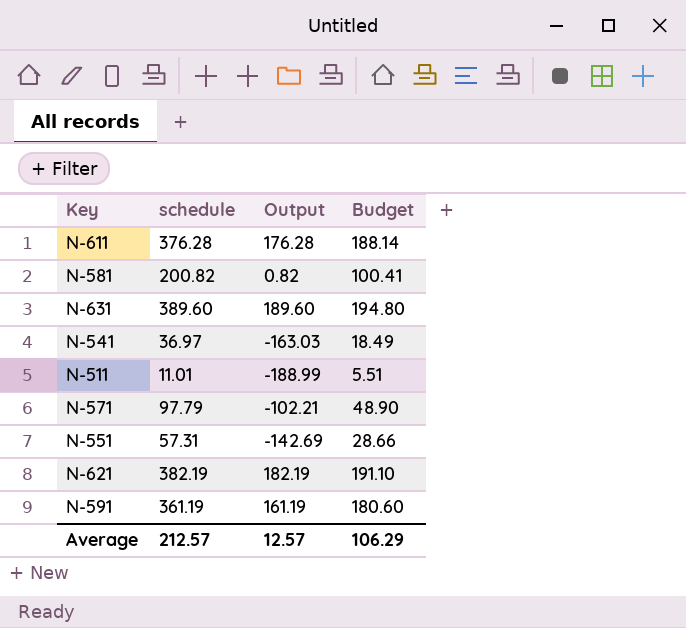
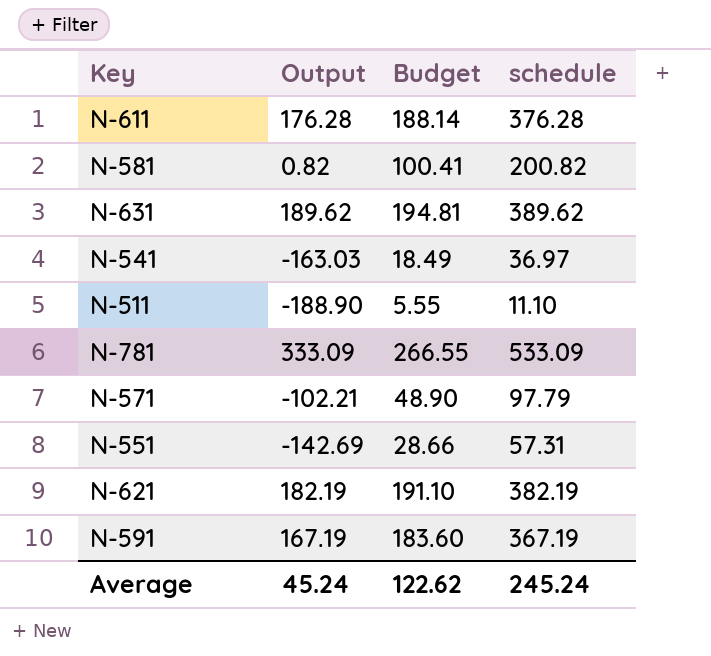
column schedule | position: 2 -> 4
N-631 | Output: 189.60 -> 189.62
N-631 | Budget: 194.80 -> 194.81
N-631 | schedule: 389.60 -> 389.62
N-511 | Output: -188.99 -> -188.90
N-511 | Budget: 5.51 -> 5.55
N-511 | schedule: 11.01 -> 11.10
row N-781: none -> 333.09 | 266.55 | 533.09
N-591 | Output: 161.19 -> 167.19
N-591 | Budget: 180.60 -> 183.60
N-591 | schedule: 361.19 -> 367.19
Average | Output: 12.57 -> 45.24
Average | Budget: 106.29 -> 122.62
Average | schedule: 212.57 -> 245.24

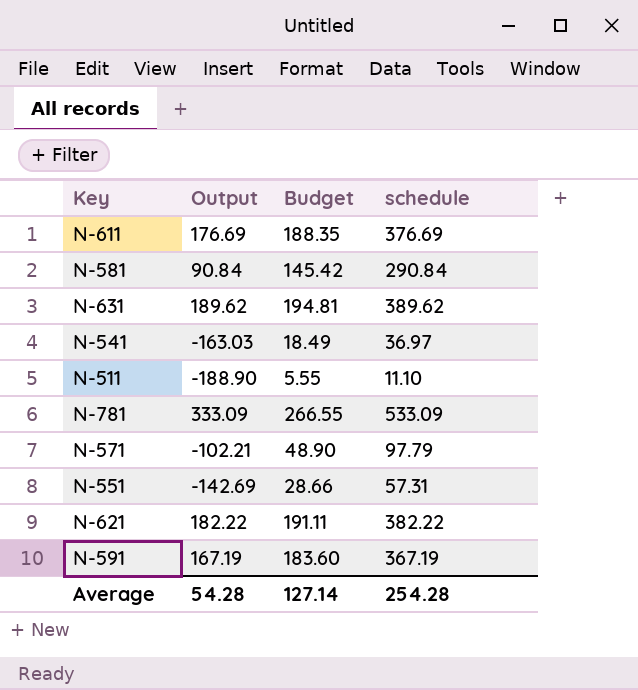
N-611 | Output: 176.28 -> 176.69
N-611 | Budget: 188.14 -> 188.35
N-611 | schedule: 376.28 -> 376.69
N-581 | Output: 0.82 -> 90.84
N-581 | Budget: 100.41 -> 145.42
N-581 | schedule: 200.82 -> 290.84
N-621 | Output: 182.19 -> 182.22
N-621 | Budget: 191.10 -> 191.11
N-621 | schedule: 382.19 -> 382.22
Average | Output: 45.24 -> 54.28
Average | Budget: 122.62 -> 127.14
Average | schedule: 245.24 -> 254.28

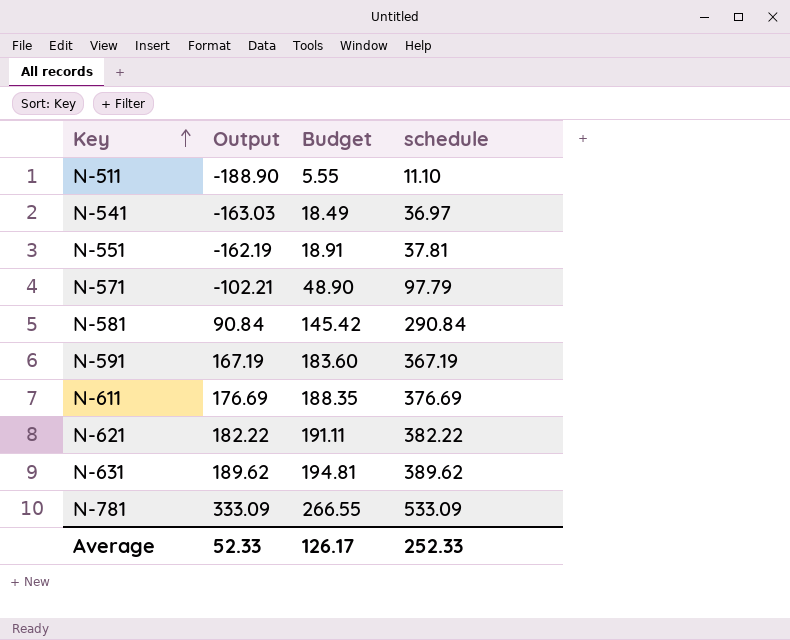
row order: none -> Key ascending
N-551 | Output: -142.69 -> -162.19
N-551 | Budget: 28.66 -> 18.91
N-551 | schedule: 57.31 -> 37.81
Average | Output: 54.28 -> 52.33
Average | Budget: 127.14 -> 126.17
Average | schedule: 254.28 -> 252.33

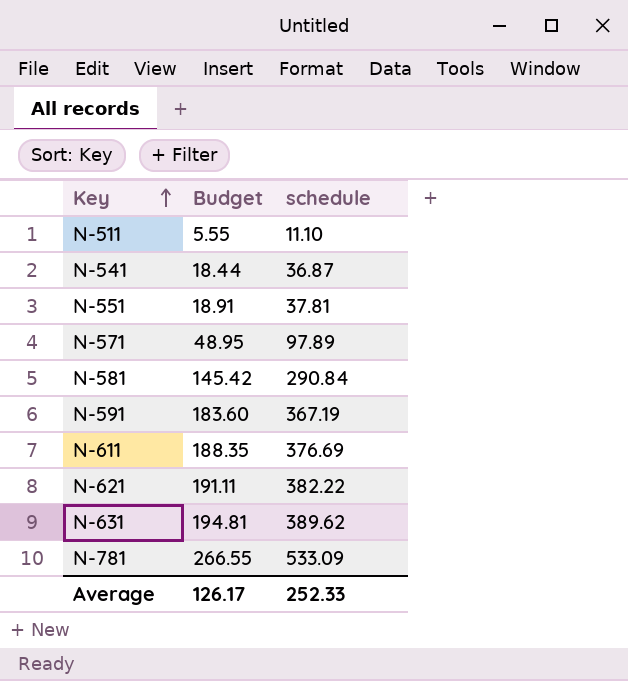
column Output | formula: [schedule] - 200 -> none
N-541 | Budget: 18.49 -> 18.44
N-541 | schedule: 36.97 -> 36.87
N-571 | Budget: 48.90 -> 48.95
N-571 | schedule: 97.79 -> 97.89

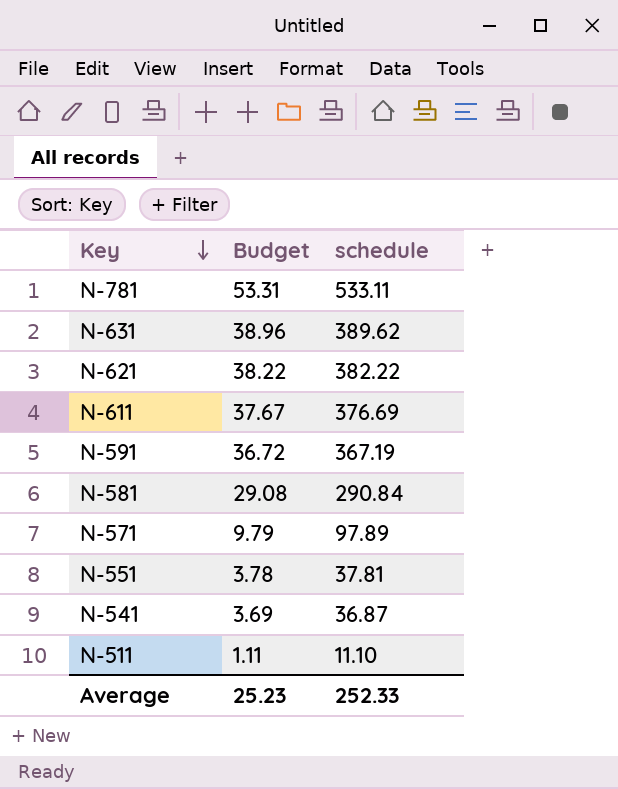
row order: Key ascending -> Key descending
column Budget | formula: [schedule] * 0.5 -> [schedule] * 0.1
N-781 | schedule: 533.09 -> 533.11
Average | Budget: 126.17 -> 25.23

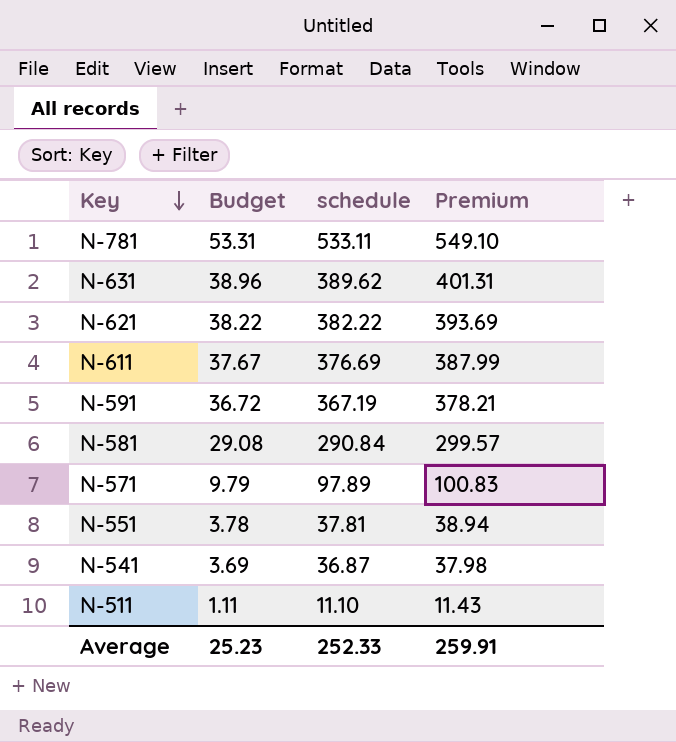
column Premium | formula: none -> [schedule] * 1.03

